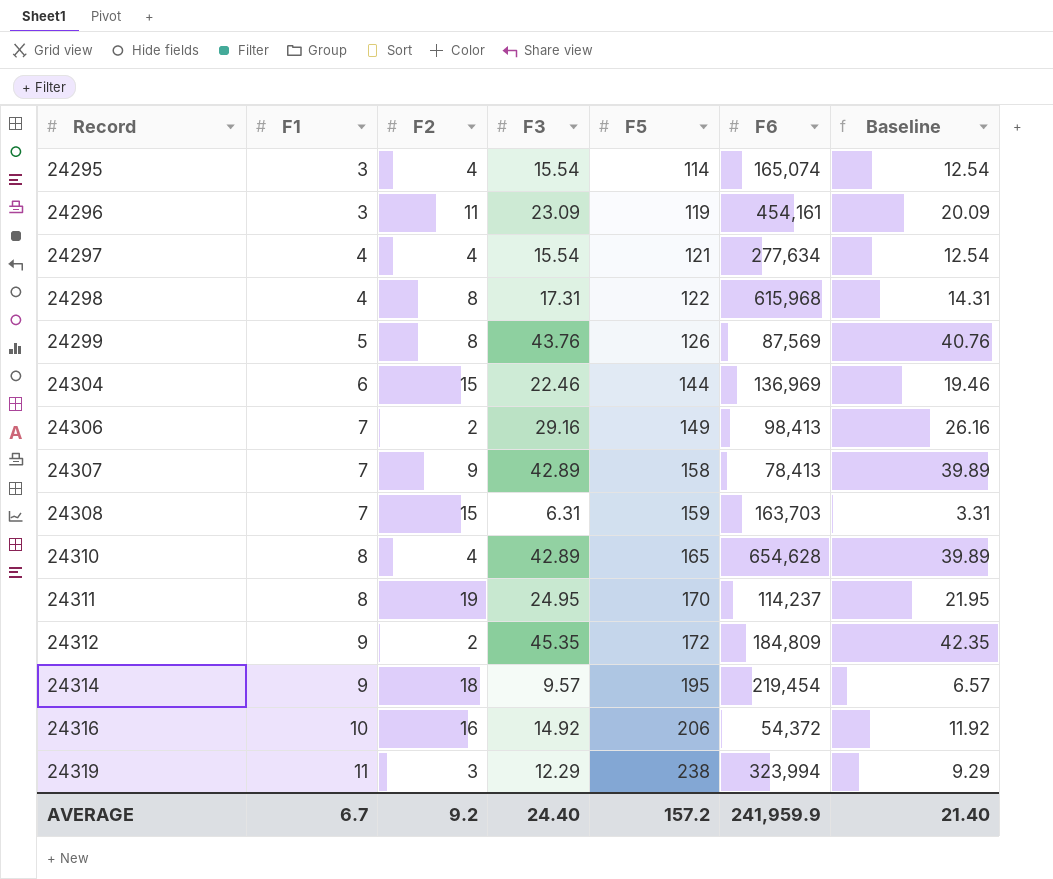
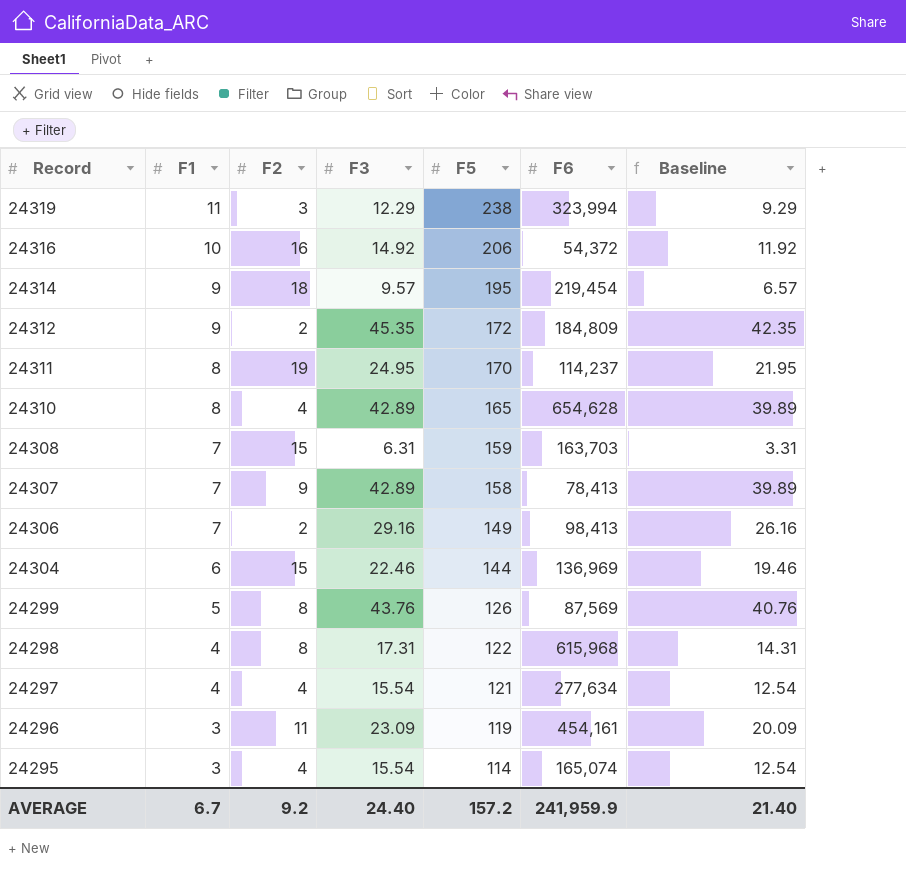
row order: Record ascending -> Record descending

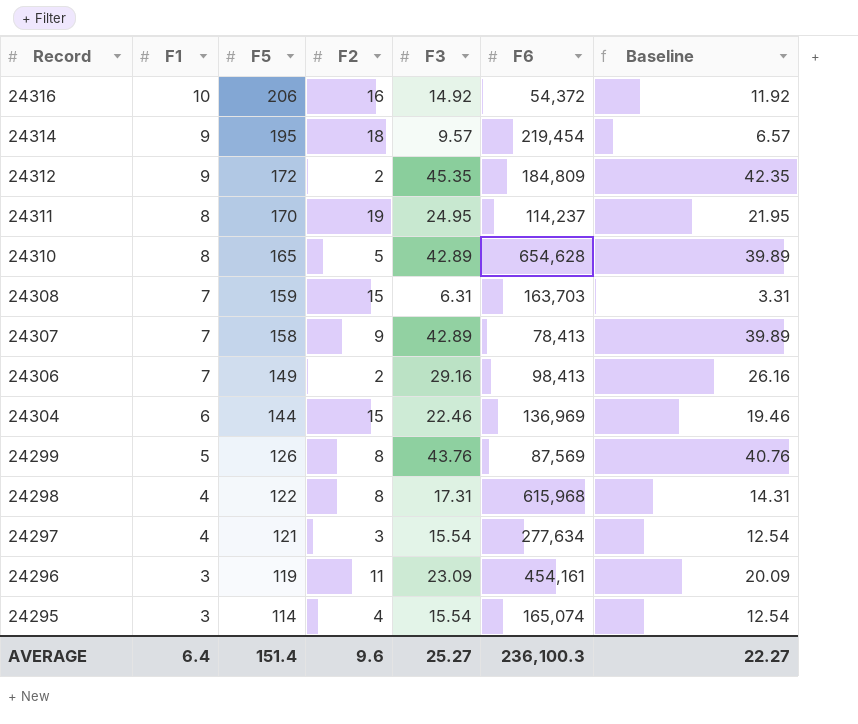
column F5 | position: 5 -> 3
row 24319: 11 | 3 | 12.29 | 238 | 323,994 | 9.29 -> none
24310 | F2: 4 -> 5
24297 | F2: 4 -> 3
AVERAGE | F1: 6.7 -> 6.4
AVERAGE | F5: 157.2 -> 151.4
AVERAGE | F2: 9.2 -> 9.6
AVERAGE | F3: 24.40 -> 25.27
AVERAGE | F6: 241,959.9 -> 236,100.3
AVERAGE | Baseline: 21.40 -> 22.27

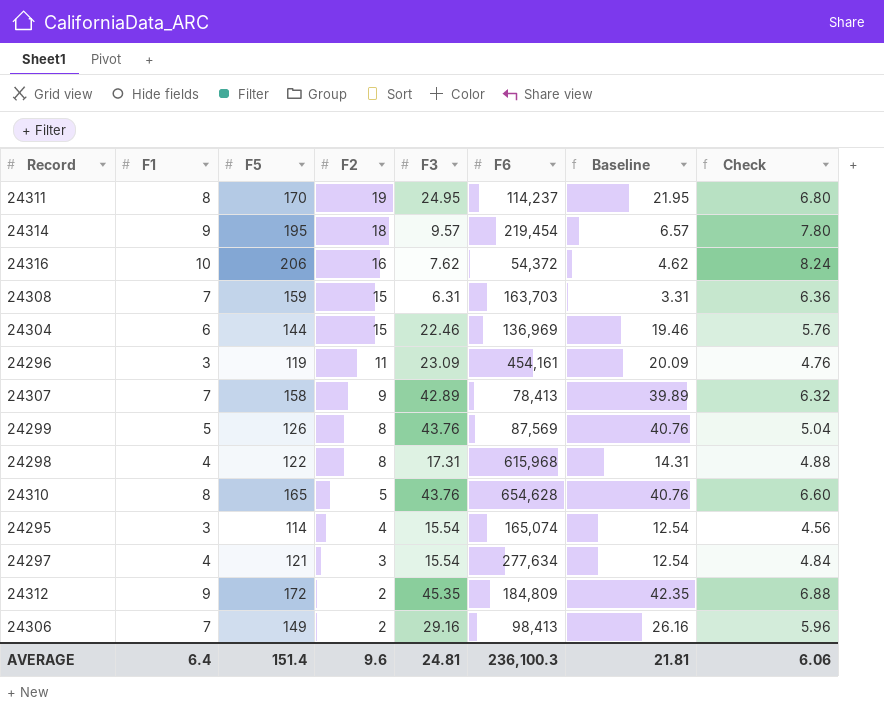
row order: Record descending -> F2 descending
column Check | formula: none -> [F5] * 0.04
24316 | F3: 14.92 -> 7.62
24316 | Baseline: 11.92 -> 4.62
24310 | F3: 42.89 -> 43.76
24310 | Baseline: 39.89 -> 40.76
AVERAGE | F3: 25.27 -> 24.81
AVERAGE | Baseline: 22.27 -> 21.81

